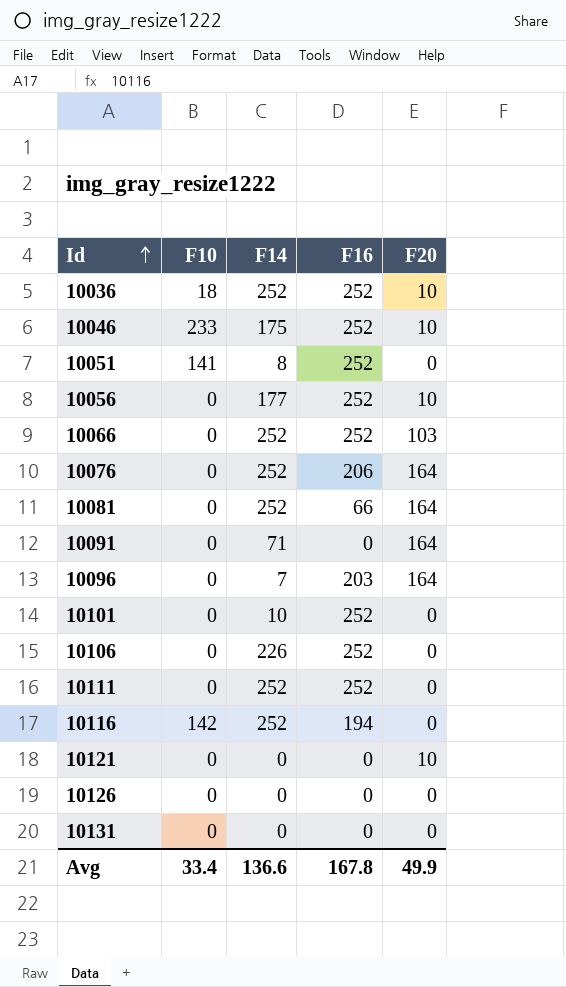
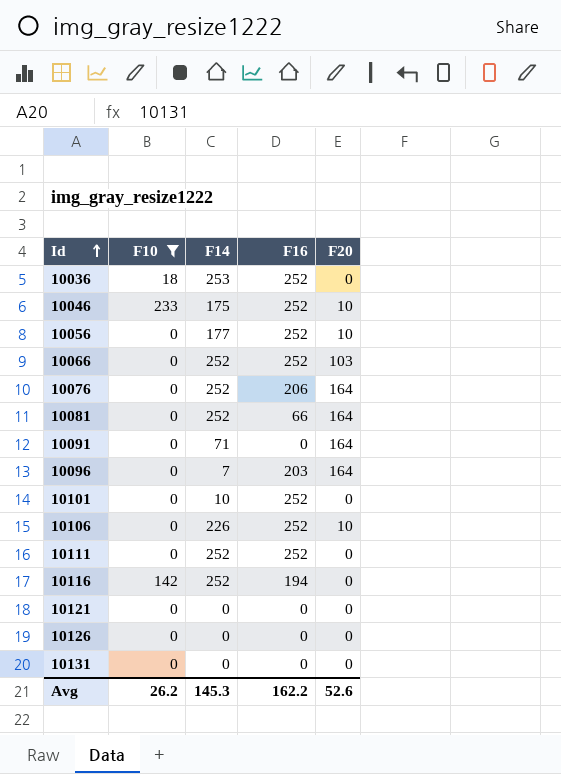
filter: none -> F10 != 141
10036 | F14: 252 -> 253
10036 | F20: 10 -> 0
10106 | F20: 0 -> 10
10121 | F20: 10 -> 0
Avg | F10: 33.4 -> 26.2
Avg | F14: 136.6 -> 145.3
Avg | F16: 167.8 -> 162.2
Avg | F20: 49.9 -> 52.6

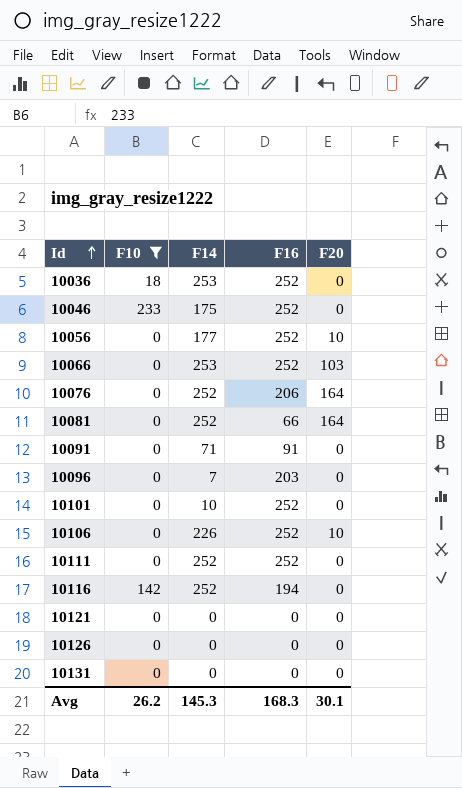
10046 | F20: 10 -> 0
10066 | F14: 252 -> 253
10091 | F16: 0 -> 91
10091 | F20: 164 -> 0
10096 | F20: 164 -> 0
Avg | F16: 162.2 -> 168.3
Avg | F20: 52.6 -> 30.1

